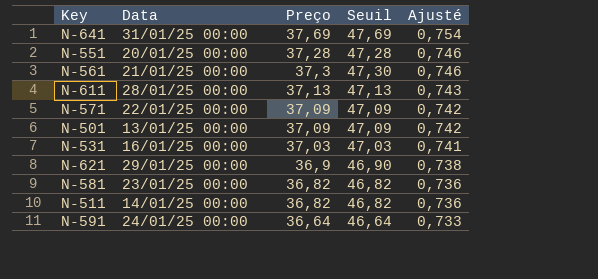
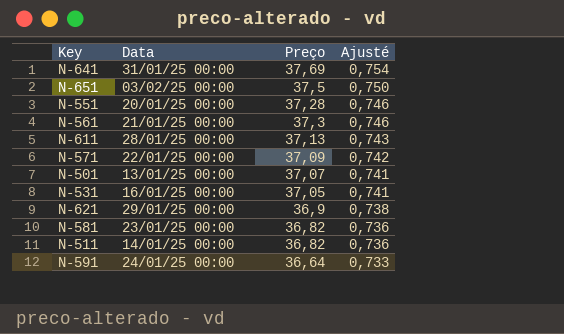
column Seuil | formula: [Preço] + 10 -> none
row N-651: none -> 03/02/25 00:00 | 37,5 | 0,750
N-501 | Preço: 37,09 -> 37,07
N-501 | Ajusté: 0,742 -> 0,741
N-531 | Preço: 37,03 -> 37,05

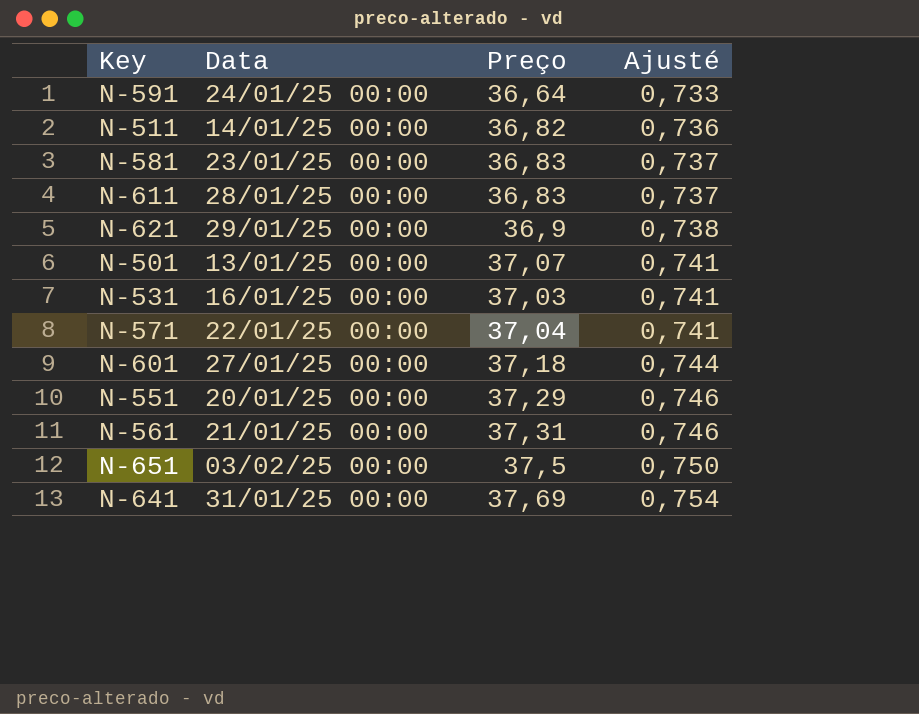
row order: Ajusté descending -> Ajusté ascending
N-581 | Preço: 36,82 -> 36,83
N-581 | Ajusté: 0,736 -> 0,737
N-611 | Preço: 37,13 -> 36,83
N-611 | Ajusté: 0,743 -> 0,737
N-531 | Preço: 37,05 -> 37,03
N-571 | Preço: 37,09 -> 37,04
N-571 | Ajusté: 0,742 -> 0,741
row N-601: none -> 27/01/25 00:00 | 37,18 | 0,744
N-551 | Preço: 37,28 -> 37,29
N-561 | Preço: 37,3 -> 37,31

